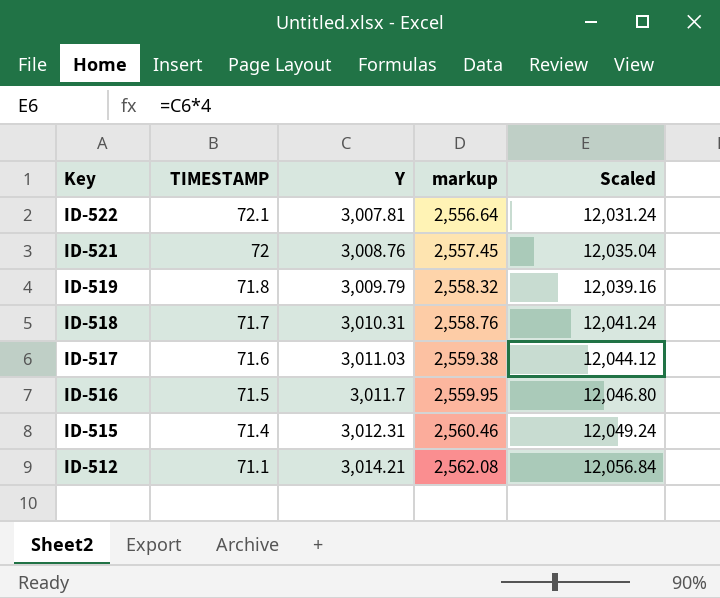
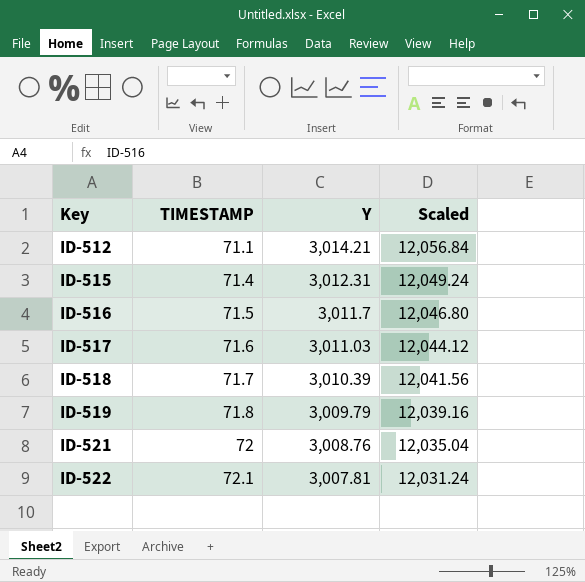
row order: Key descending -> Key ascending
column markup | formula: [Y] * 0.85 -> none
ID-518 | Y: 3,010.31 -> 3,010.39
ID-518 | Scaled: 12,041.24 -> 12,041.56

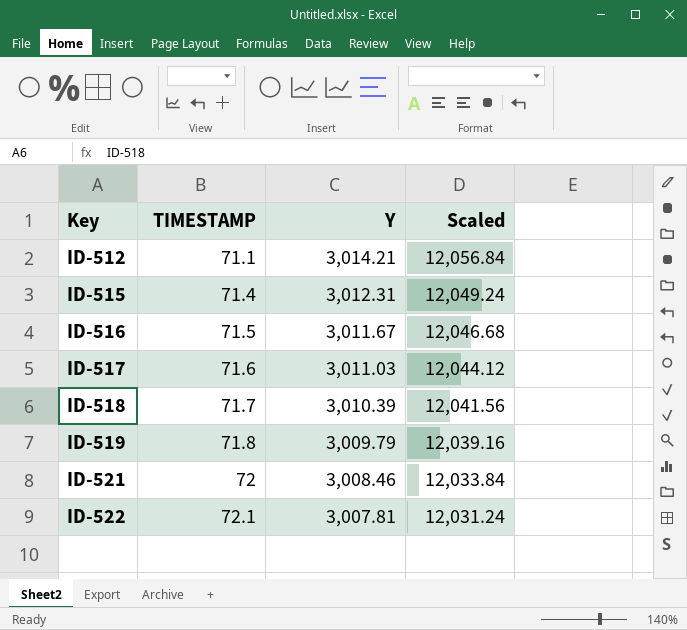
ID-516 | Y: 3,011.7 -> 3,011.67
ID-516 | Scaled: 12,046.80 -> 12,046.68
ID-521 | Y: 3,008.76 -> 3,008.46
ID-521 | Scaled: 12,035.04 -> 12,033.84

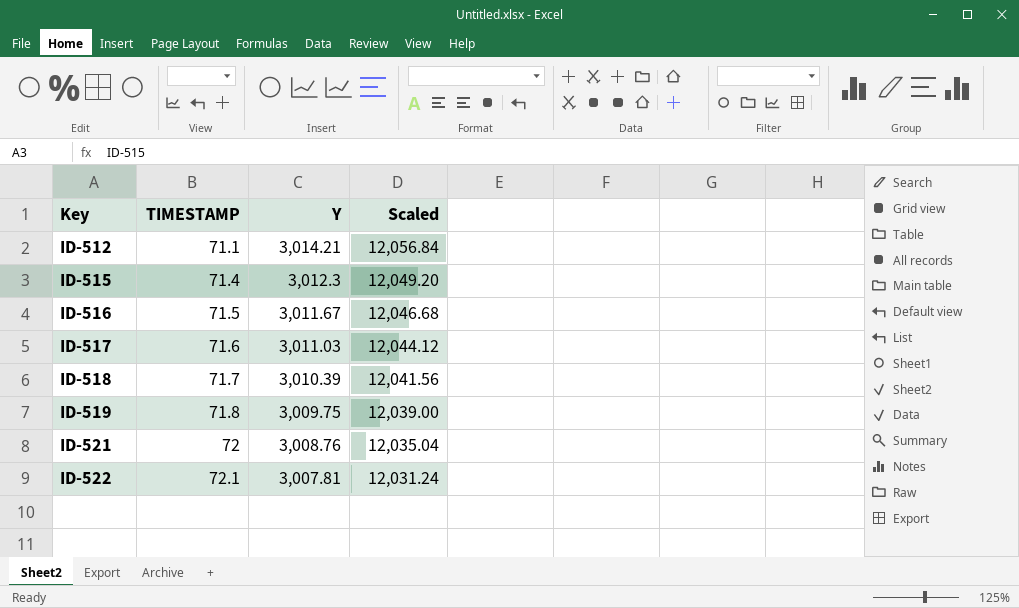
ID-515 | Y: 3,012.31 -> 3,012.3
ID-515 | Scaled: 12,049.24 -> 12,049.20
ID-519 | Y: 3,009.79 -> 3,009.75
ID-519 | Scaled: 12,039.16 -> 12,039.00
ID-521 | Y: 3,008.46 -> 3,008.76
ID-521 | Scaled: 12,033.84 -> 12,035.04

